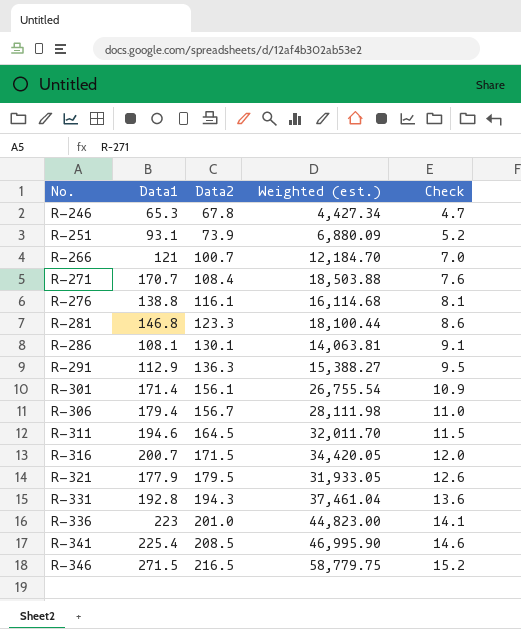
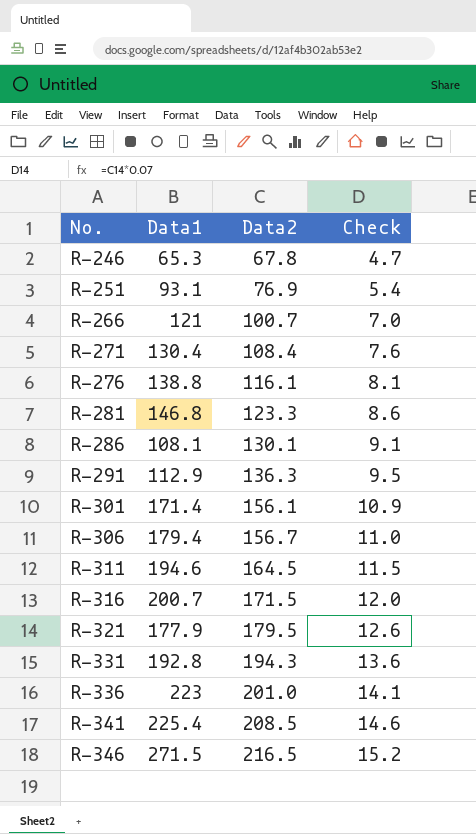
column Weighted (est.) | formula: [Data1] * [Data2] -> none
R-251 | Data2: 73.9 -> 76.9
R-251 | Check: 5.2 -> 5.4
R-271 | Data1: 170.7 -> 130.4

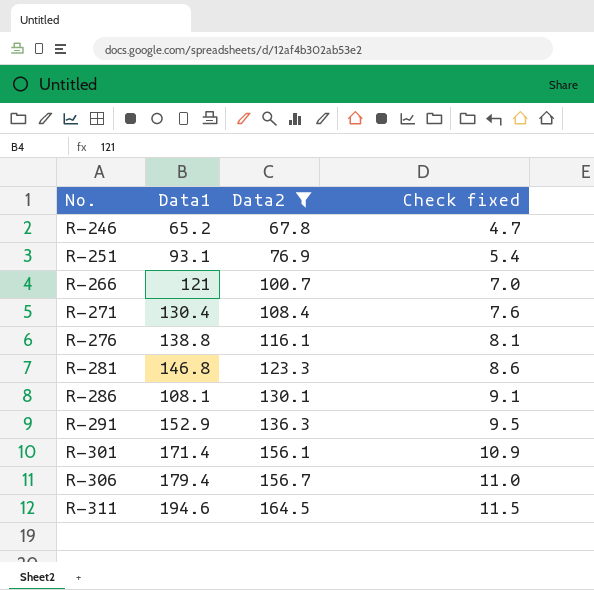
filter: none -> Data2 <= 164.5
column name: Check -> Check fixed
R-246 | Data1: 65.3 -> 65.2
R-291 | Data1: 112.9 -> 152.9

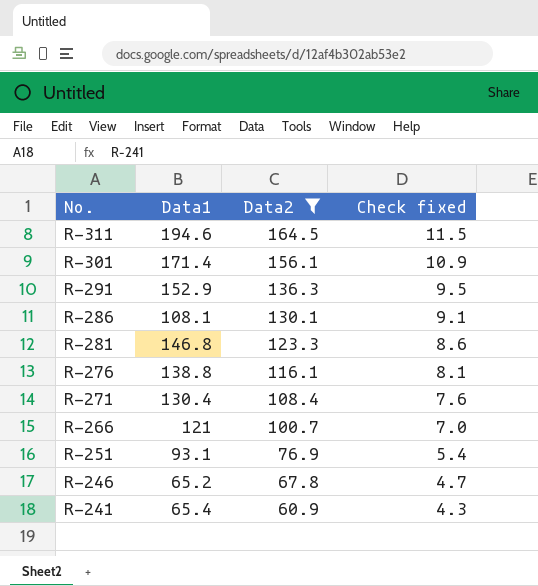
row order: No. ascending -> No. descending
row R-306: 179.4 | 156.7 | 11.0 -> none
row R-241: none -> 65.4 | 60.9 | 4.3

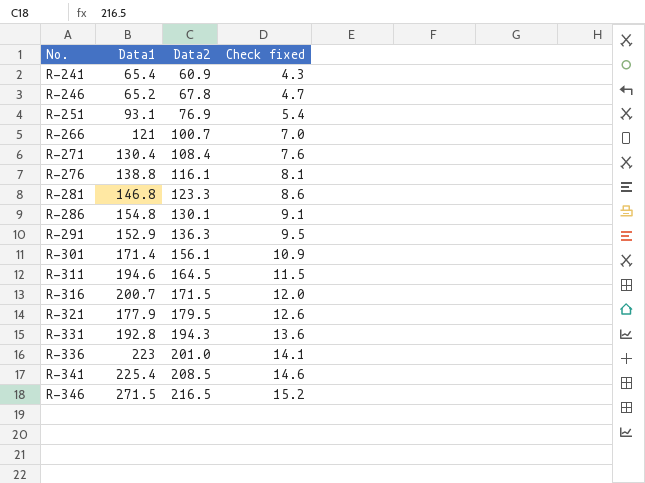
filter: Data2 <= 164.5 -> none
row order: No. descending -> No. ascending
R-286 | Data1: 108.1 -> 154.8

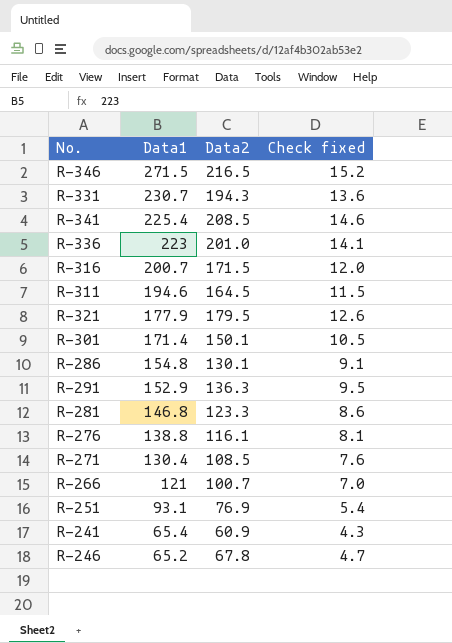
row order: No. ascending -> Data1 descending
R-331 | Data1: 192.8 -> 230.7
R-301 | Data2: 156.1 -> 150.1
R-301 | Check fixed: 10.9 -> 10.5
R-271 | Data2: 108.4 -> 108.5

